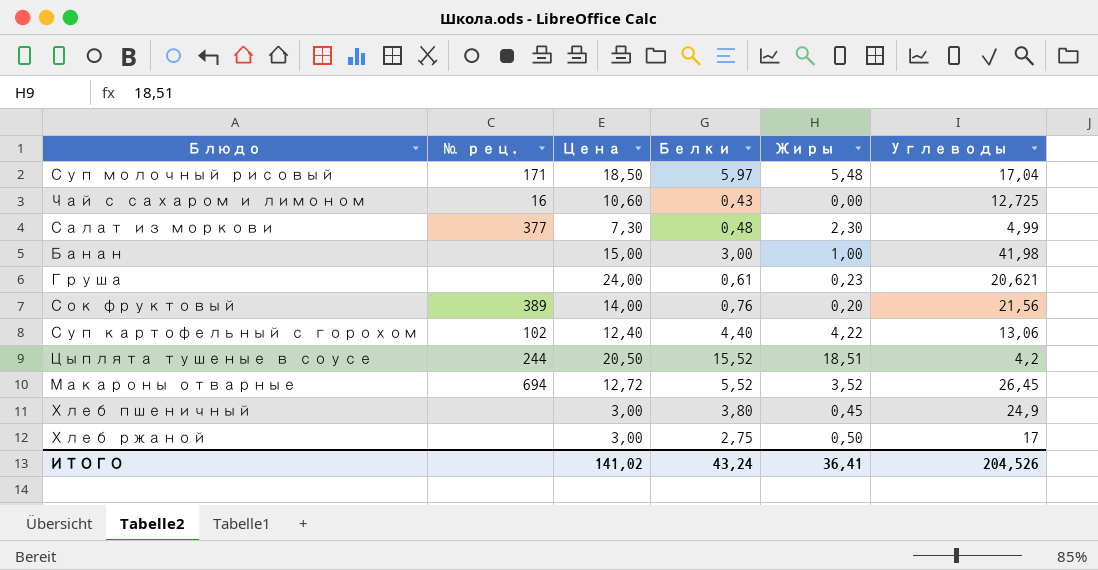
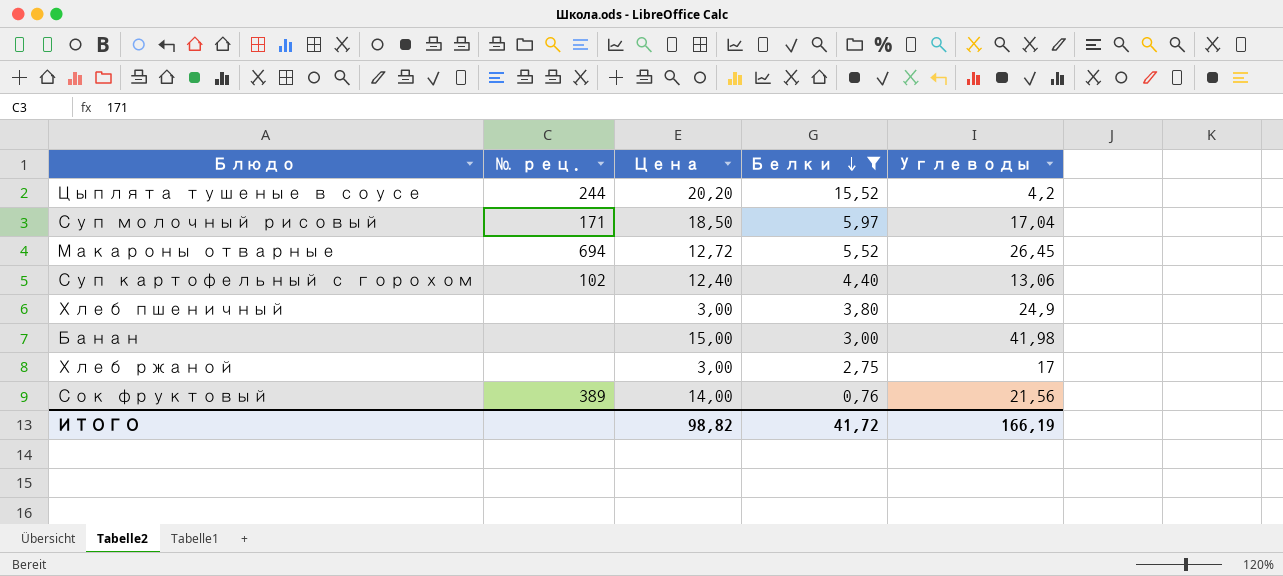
filter: none -> Белки >= 0,76
row order: none -> Белки descending
column Жиры | position: 5 -> none
Цыплята тушеные в соусе | Цена: 20,50 -> 20,20
ИТОГО | Цена: 141,02 -> 98,82
ИТОГО | Белки: 43,24 -> 41,72
ИТОГО | Углеводы: 204,526 -> 166,19

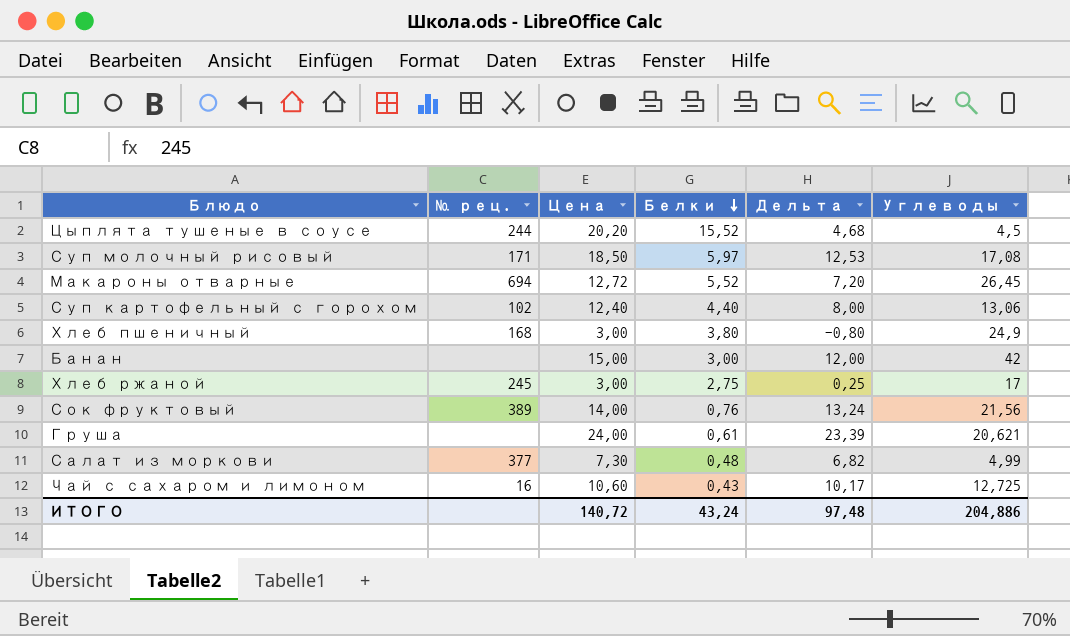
filter: Белки >= 0,76 -> none
column Дельта | formula: none -> [Цена] - [Белки]
Цыплята тушеные в соусе | Углеводы: 4,2 -> 4,5
Суп молочный рисовый | Углеводы: 17,04 -> 17,08
Хлеб пшеничный | № рец.: none -> 168
Банан | Углеводы: 41,98 -> 42
Хлеб ржаной | № рец.: none -> 245
ИТОГО | Цена: 98,82 -> 140,72
ИТОГО | Белки: 41,72 -> 43,24
ИТОГО | Углеводы: 166,19 -> 204,886

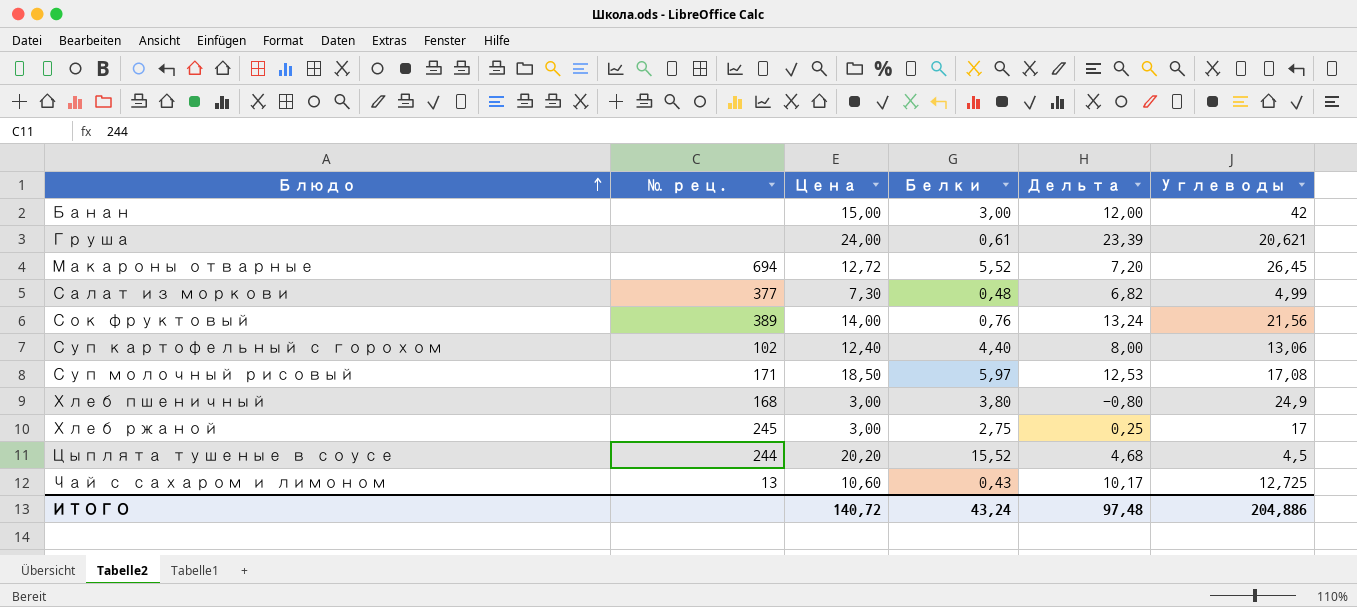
row order: Белки descending -> Блюдо ascending
Чай с сахаром и лимоном | № рец.: 16 -> 13

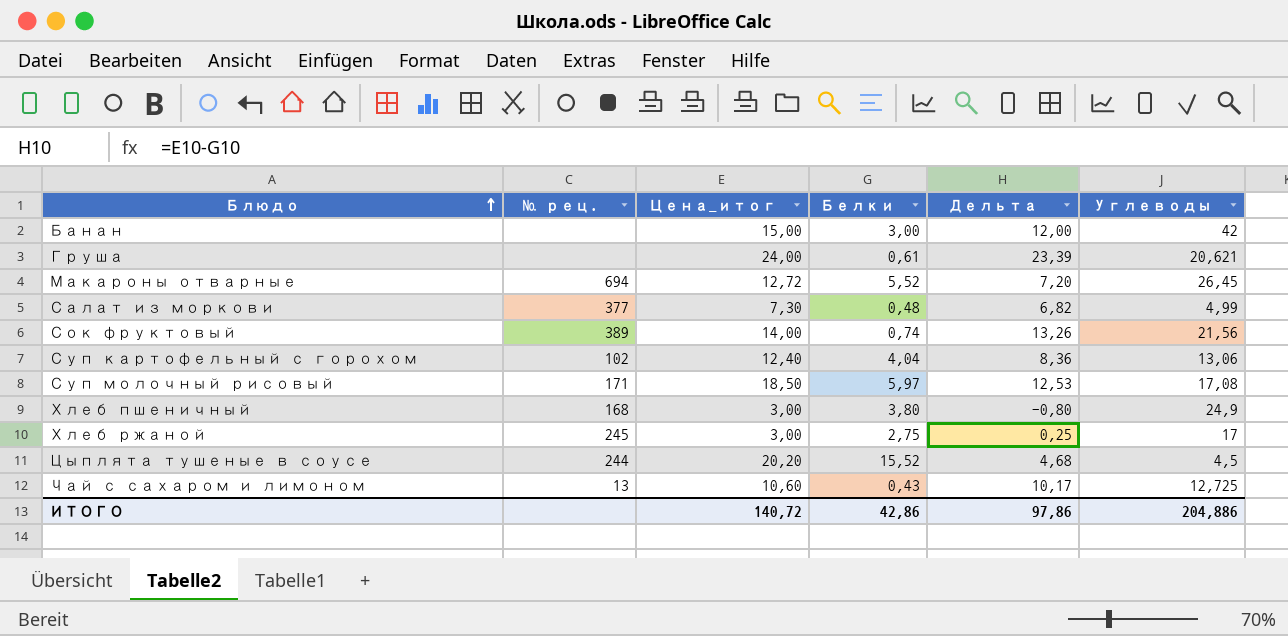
column name: Цена -> Цена_итог
Сок фруктовый | Белки: 0,76 -> 0,74
Сок фруктовый | Дельта: 13,24 -> 13,26
Суп картофельный с горохом | Белки: 4,40 -> 4,04
Суп картофельный с горохом | Дельта: 8,00 -> 8,36
ИТОГО | Белки: 43,24 -> 42,86
ИТОГО | Дельта: 97,48 -> 97,86

